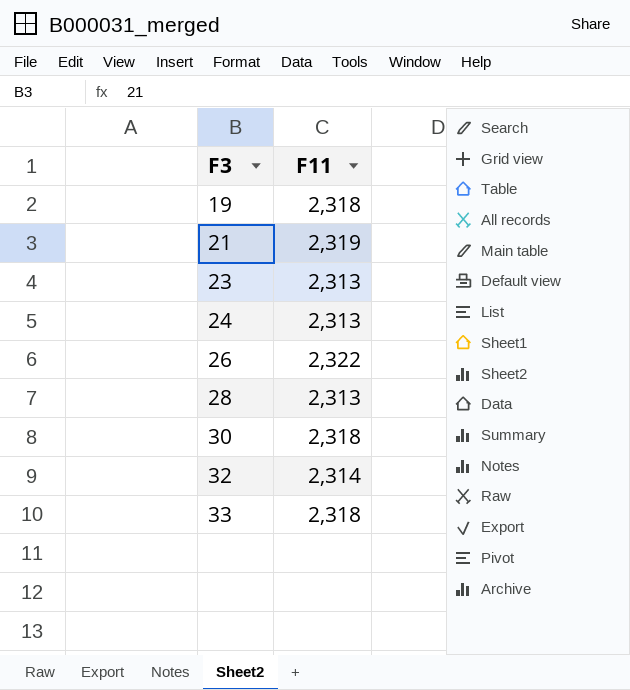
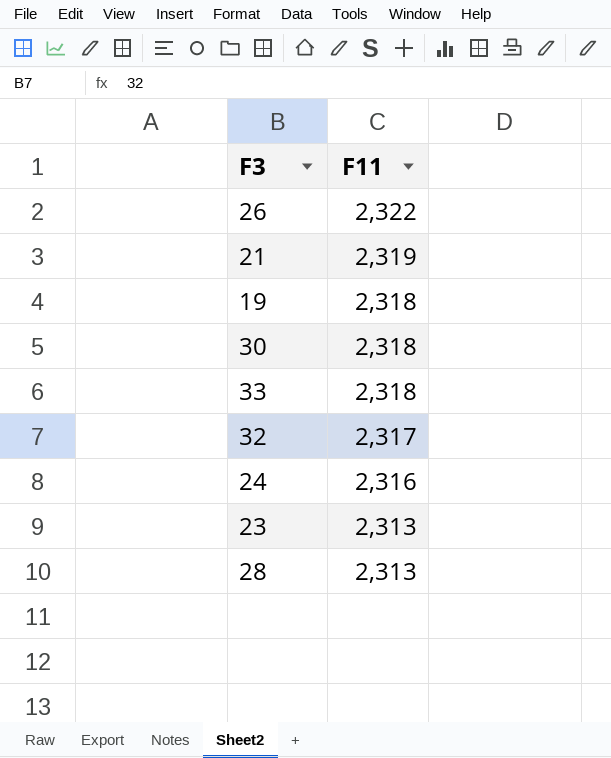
row order: F3 ascending -> F11 descending
32 | F11: 2,314 -> 2,317
24 | F11: 2,313 -> 2,316

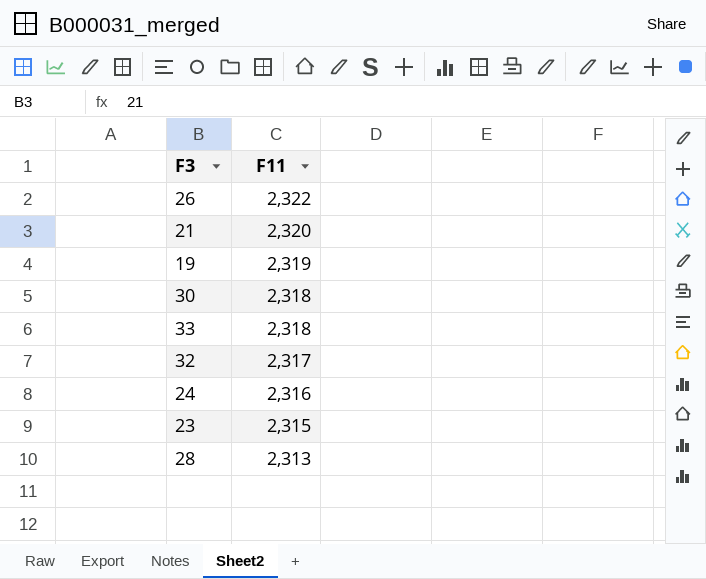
21 | F11: 2,319 -> 2,320
19 | F11: 2,318 -> 2,319
23 | F11: 2,313 -> 2,315

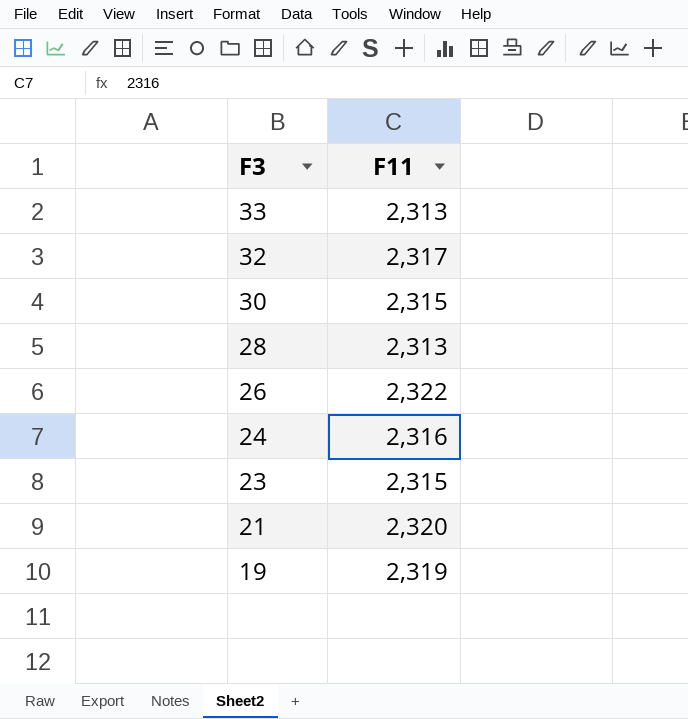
row order: F11 descending -> F3 descending
33 | F11: 2,318 -> 2,313
30 | F11: 2,318 -> 2,315

